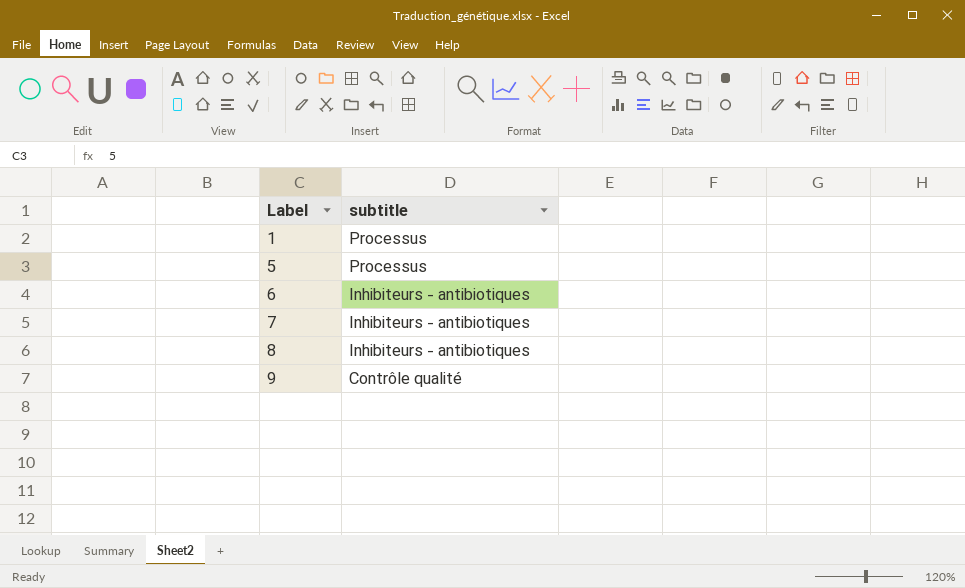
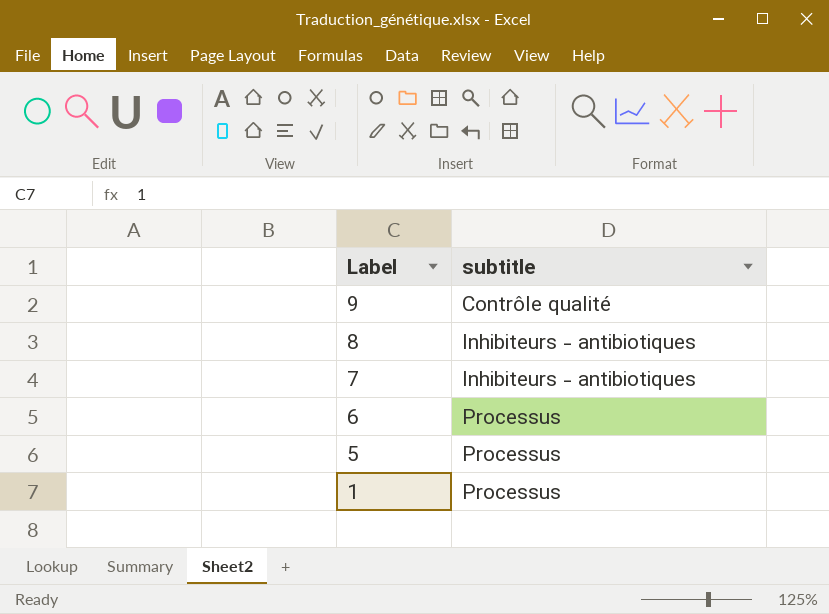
row order: Label ascending -> Label descending
6 | subtitle: Inhibiteurs - antibiotiques -> Processus

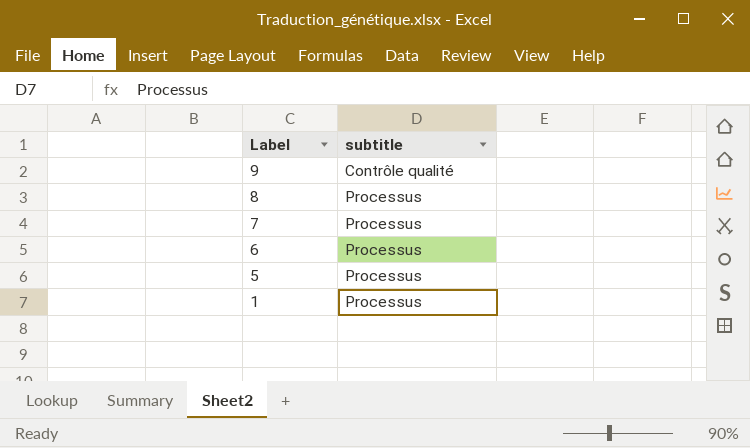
8 | subtitle: Inhibiteurs - antibiotiques -> Processus
7 | subtitle: Inhibiteurs - antibiotiques -> Processus

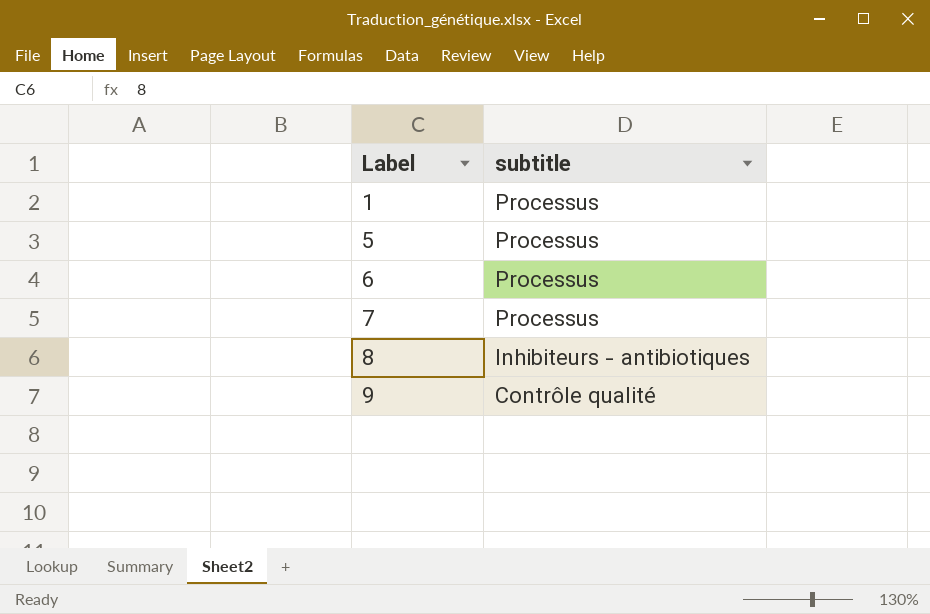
row order: Label descending -> Label ascending
8 | subtitle: Processus -> Inhibiteurs - antibiotiques

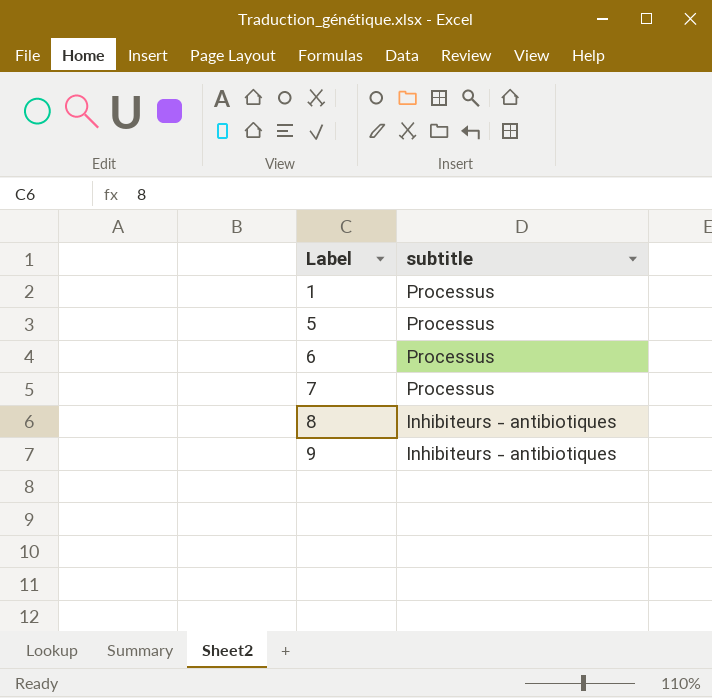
9 | subtitle: Contrôle qualité -> Inhibiteurs - antibiotiques

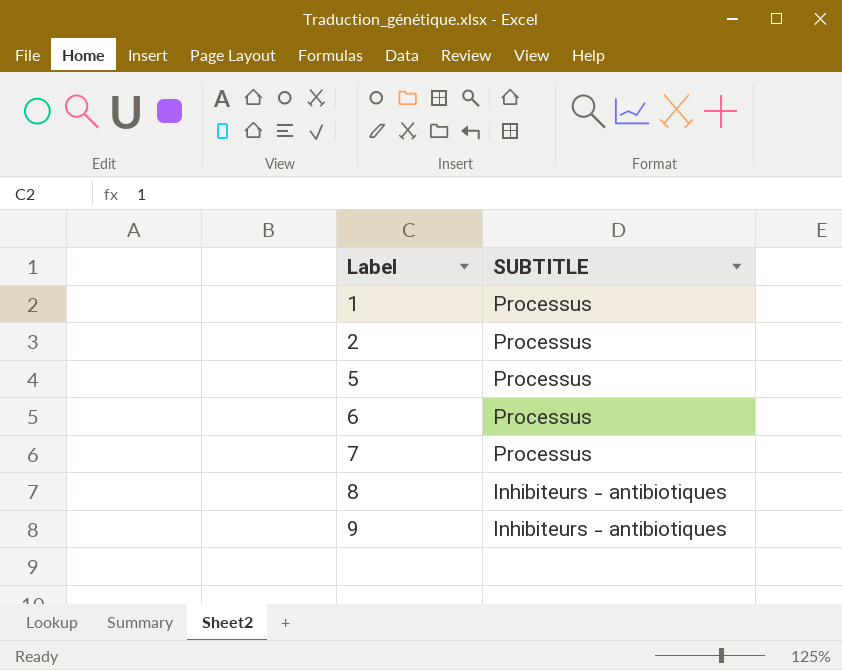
column name: subtitle -> SUBTITLE
row 2: none -> Processus

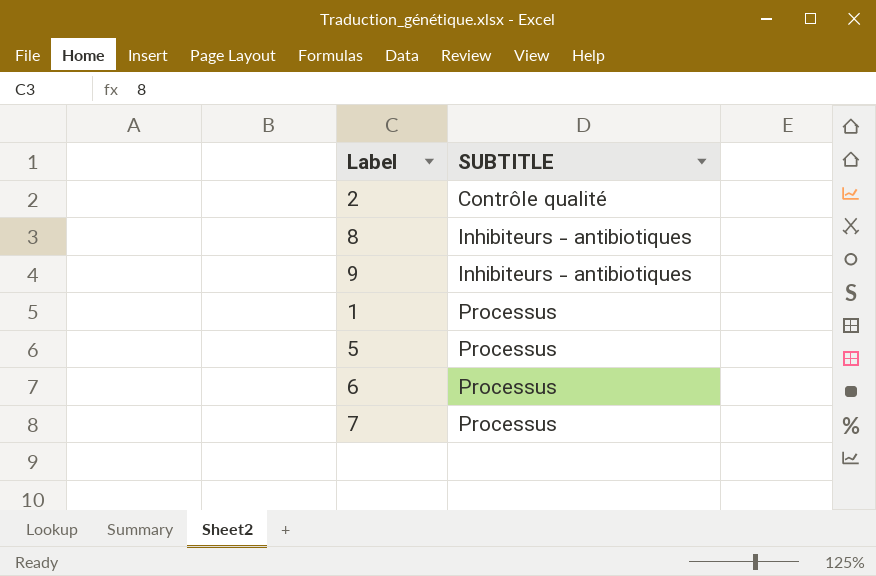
row order: Label ascending -> SUBTITLE ascending
2 | SUBTITLE: Processus -> Contrôle qualité

